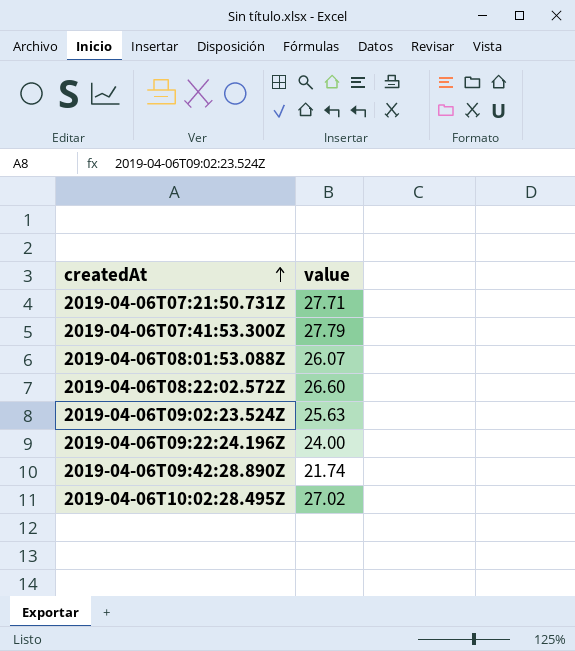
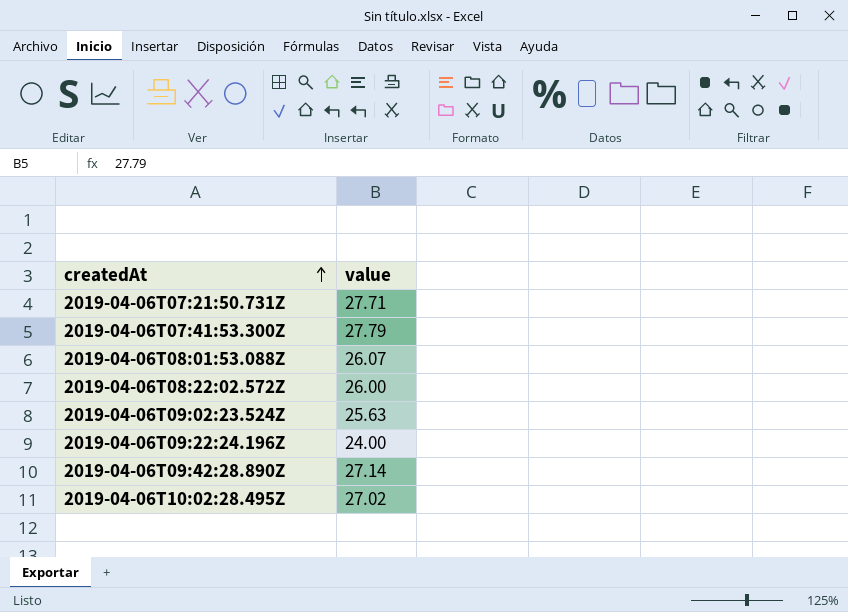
2019-04-06T08:22:02.572Z | value: 26.60 -> 26.00
2019-04-06T09:42:28.890Z | value: 21.74 -> 27.14

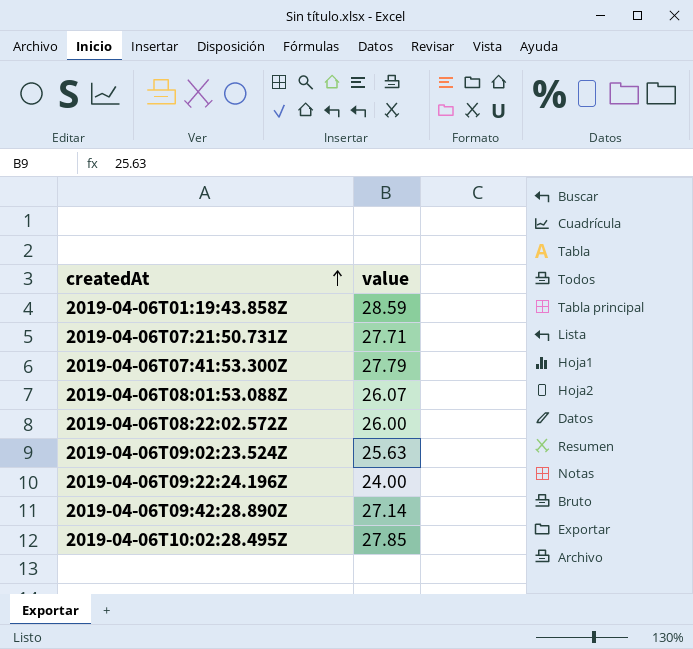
row 2019-04-06T01:19:43.858Z: none -> 28.59
2019-04-06T10:02:28.495Z | value: 27.02 -> 27.85

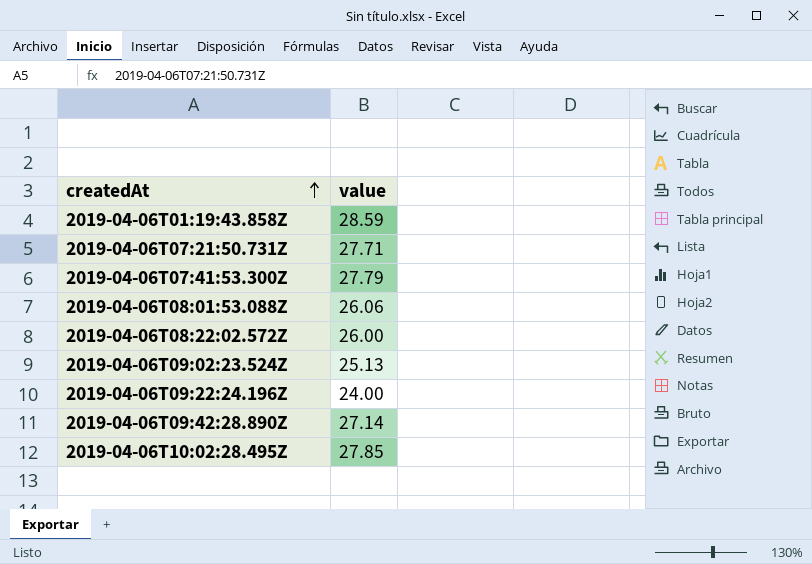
2019-04-06T08:01:53.088Z | value: 26.07 -> 26.06
2019-04-06T09:02:23.524Z | value: 25.63 -> 25.13

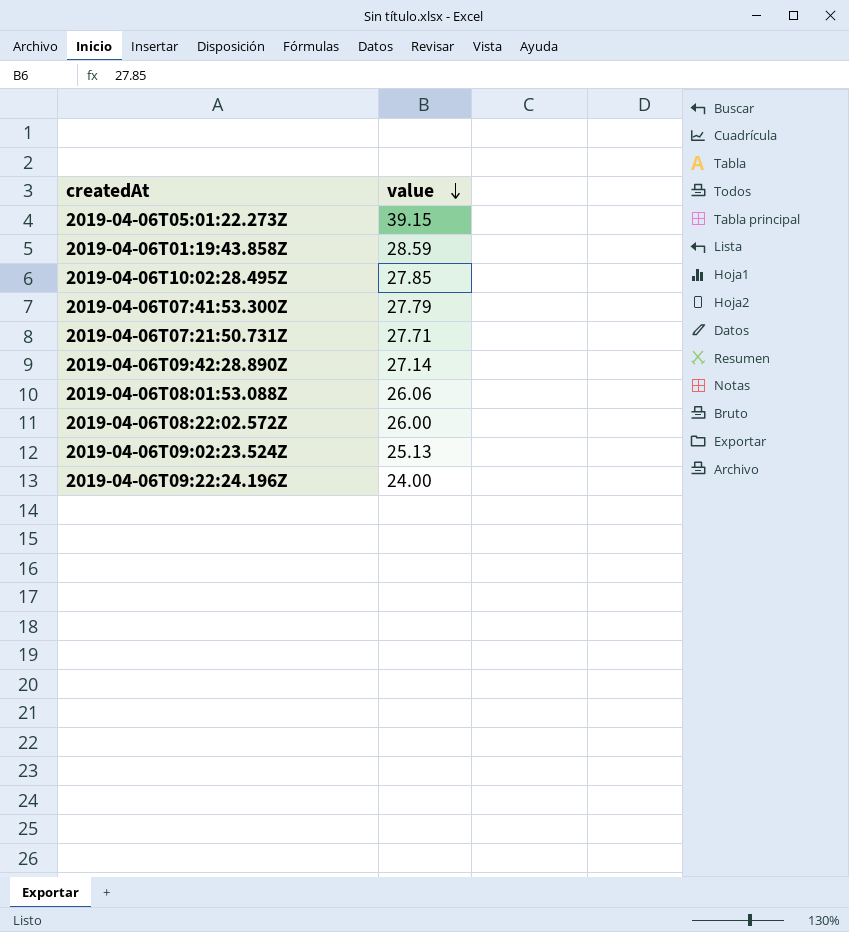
row order: createdAt ascending -> value descending
row 2019-04-06T05:01:22.273Z: none -> 39.15

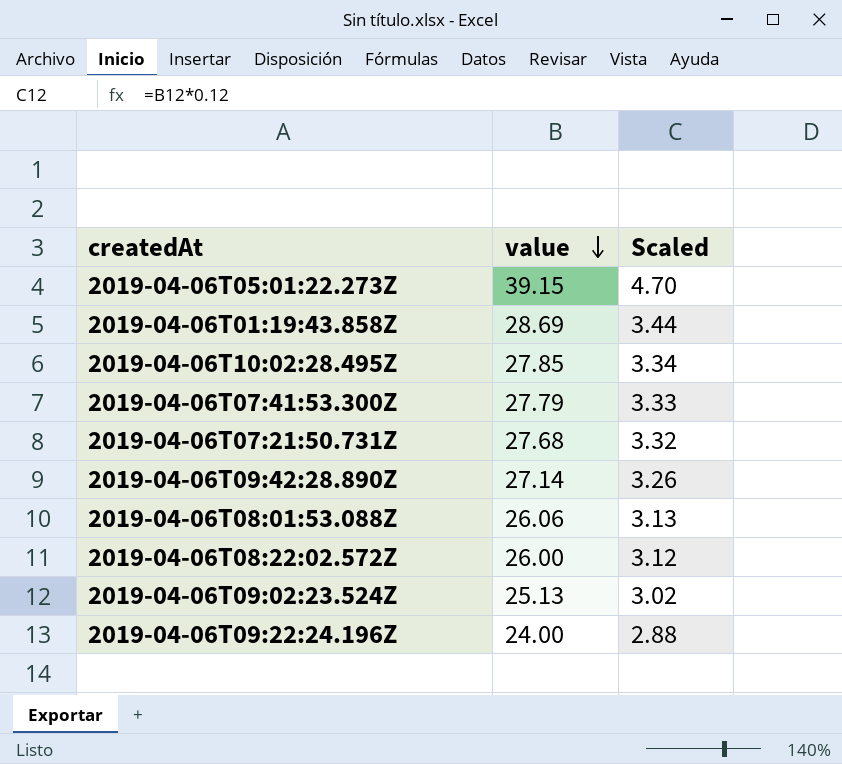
column Scaled | formula: none -> [value] * 0.12
2019-04-06T01:19:43.858Z | value: 28.59 -> 28.69
2019-04-06T07:21:50.731Z | value: 27.71 -> 27.68

